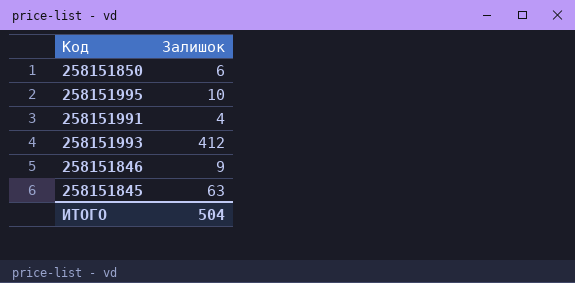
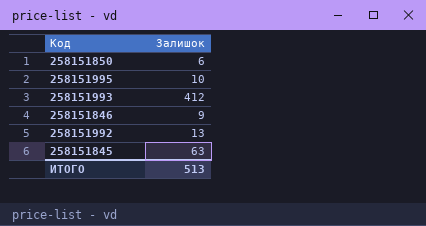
row 258151991: 4 -> none
row 258151992: none -> 13
ИТОГО | Залишок: 504 -> 513

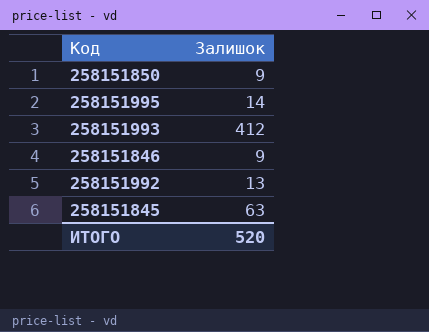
258151850 | Залишок: 6 -> 9
258151995 | Залишок: 10 -> 14
ИТОГО | Залишок: 513 -> 520

